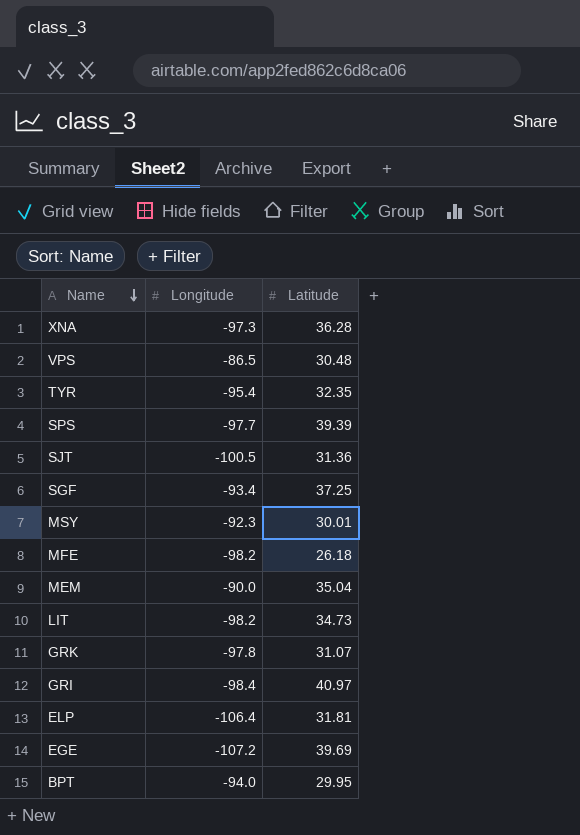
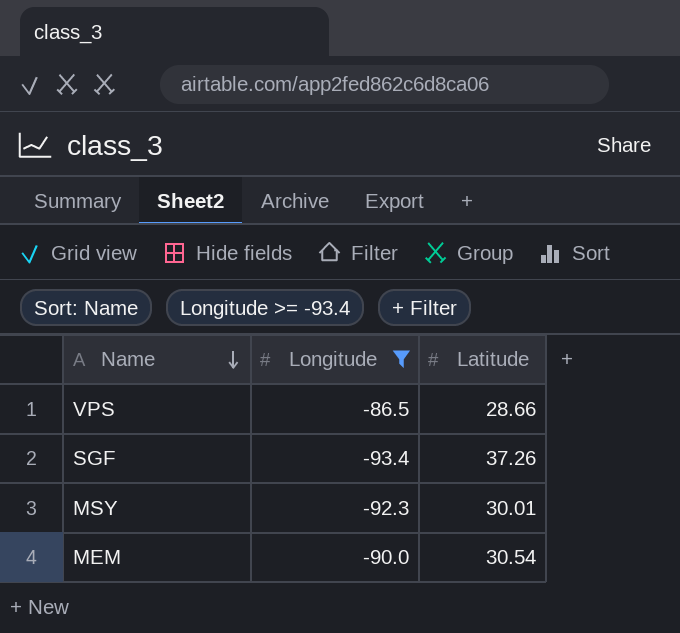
filter: none -> Longitude >= -93.4
VPS | Latitude: 30.48 -> 28.66
SGF | Latitude: 37.25 -> 37.26
MEM | Latitude: 35.04 -> 30.54

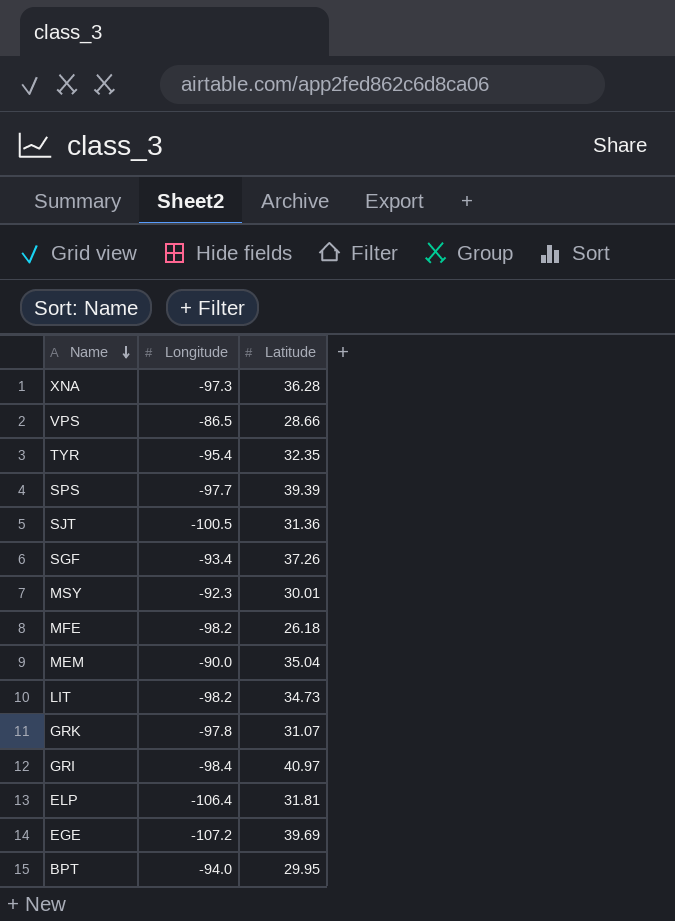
filter: Longitude >= -93.4 -> none
MEM | Latitude: 30.54 -> 35.04

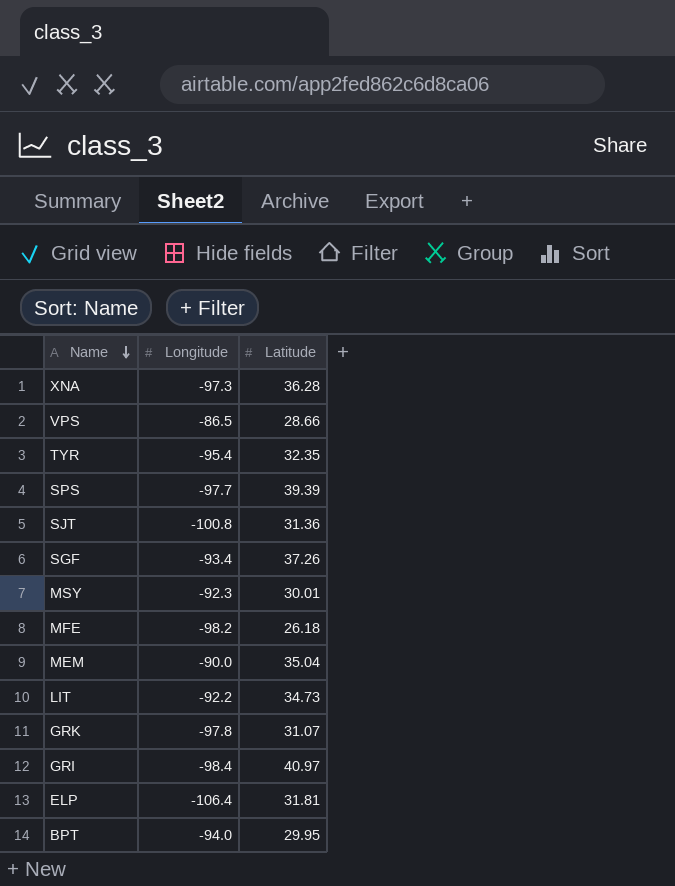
row EGE: -107.2 | 39.69 -> none
SJT | Longitude: -100.5 -> -100.8
LIT | Longitude: -98.2 -> -92.2

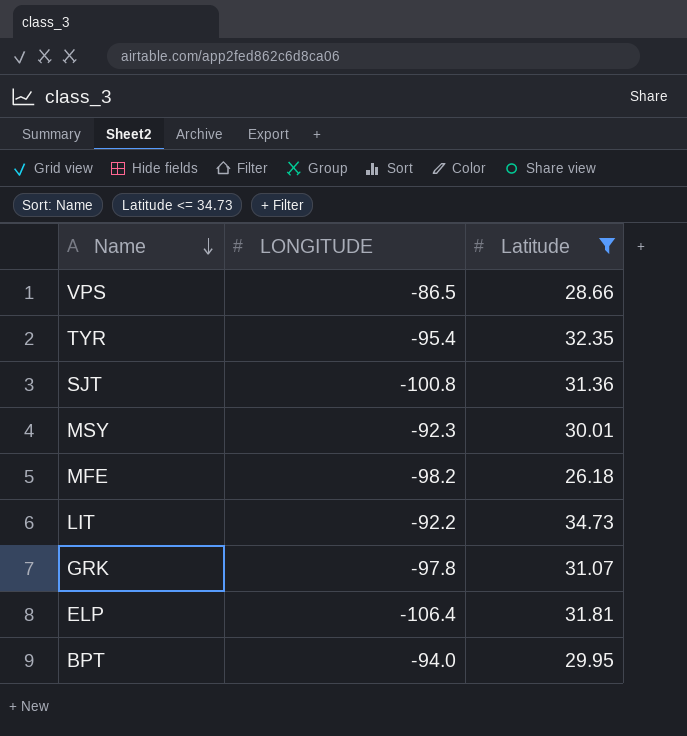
filter: none -> Latitude <= 34.73
column name: Longitude -> LONGITUDE

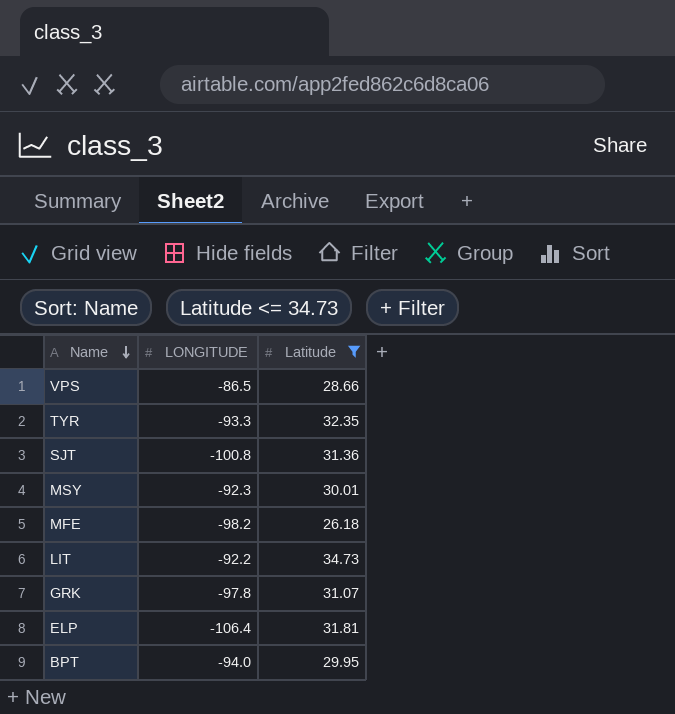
TYR | LONGITUDE: -95.4 -> -93.3

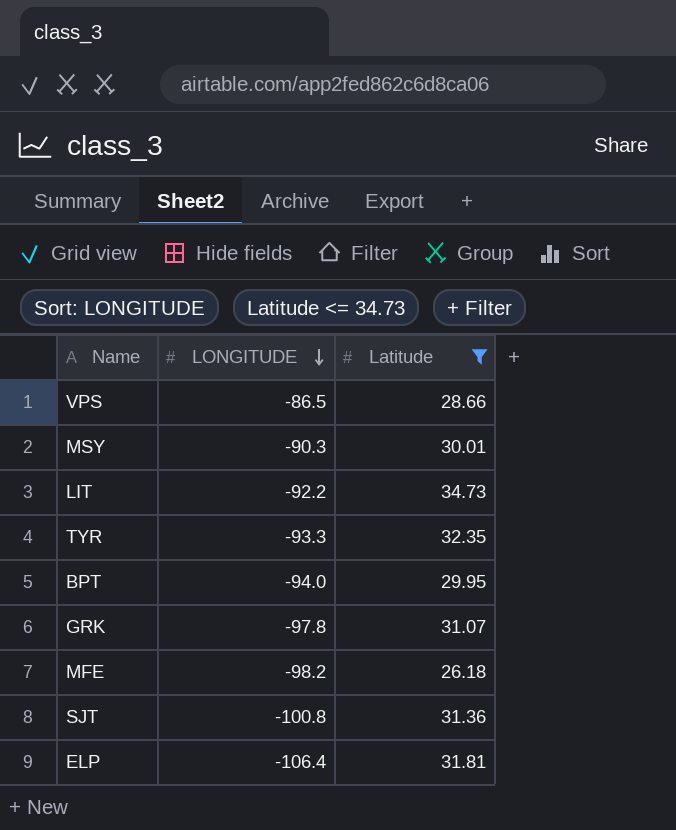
row order: Name descending -> LONGITUDE descending
MSY | LONGITUDE: -92.3 -> -90.3

